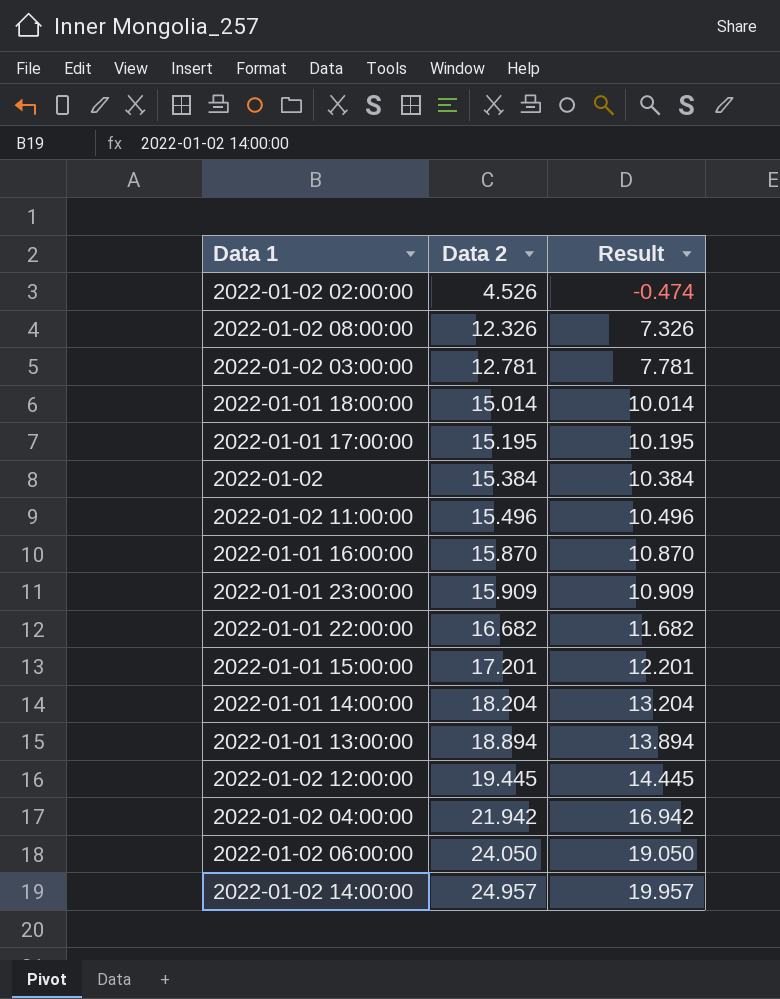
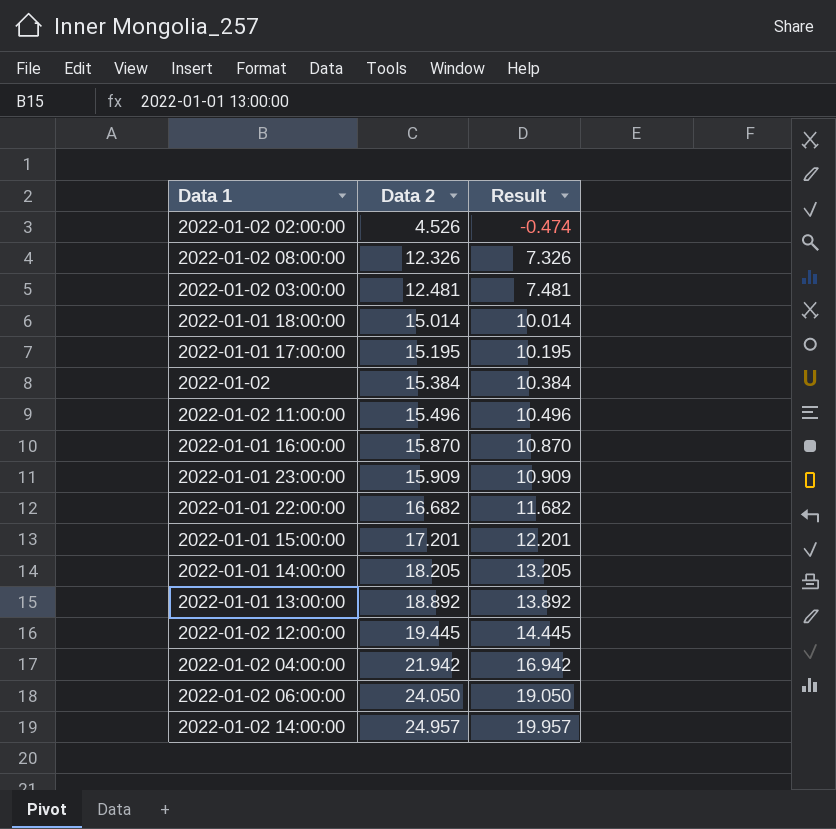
2022-01-02 03:00:00 | Data 2: 12.781 -> 12.481
2022-01-02 03:00:00 | Result: 7.781 -> 7.481
2022-01-01 14:00:00 | Data 2: 18.204 -> 18.205
2022-01-01 14:00:00 | Result: 13.204 -> 13.205
2022-01-01 13:00:00 | Data 2: 18.894 -> 18.892
2022-01-01 13:00:00 | Result: 13.894 -> 13.892

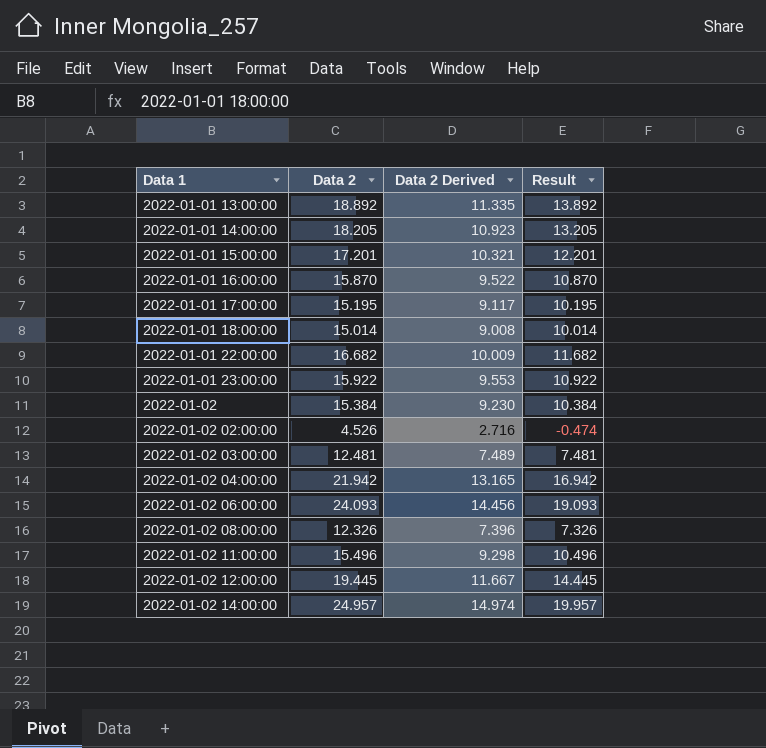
row order: Data 2 ascending -> Data 1 ascending
column Data 2 Derived | formula: none -> [Data 2] * 0.6
2022-01-01 23:00:00 | Data 2: 15.909 -> 15.922
2022-01-01 23:00:00 | Result: 10.909 -> 10.922
2022-01-02 06:00:00 | Data 2: 24.050 -> 24.093
2022-01-02 06:00:00 | Result: 19.050 -> 19.093

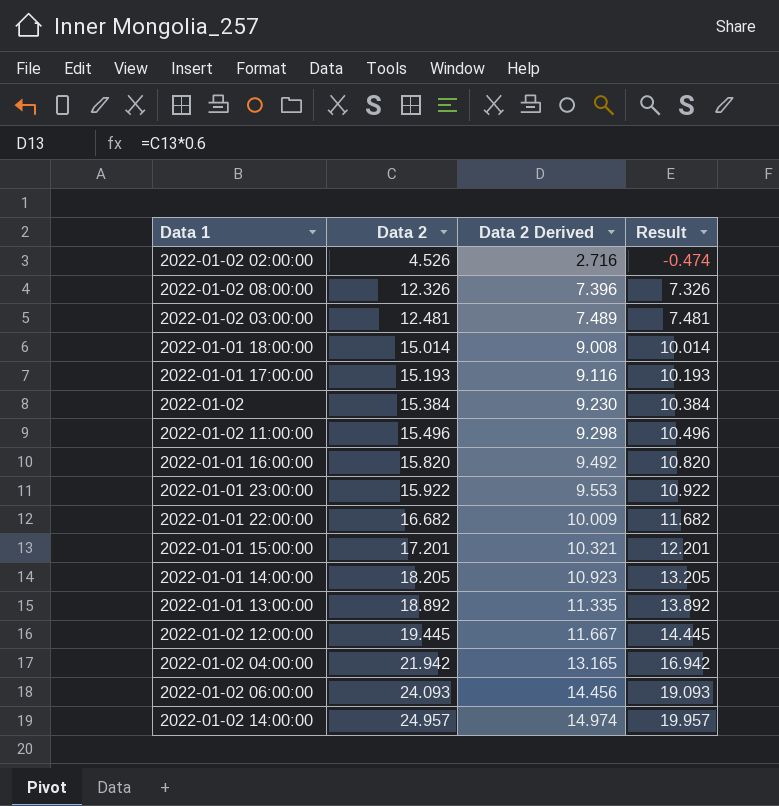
row order: Data 1 ascending -> Data 2 ascending
2022-01-01 17:00:00 | Data 2: 15.195 -> 15.193
2022-01-01 17:00:00 | Data 2 Derived: 9.117 -> 9.116
2022-01-01 17:00:00 | Result: 10.195 -> 10.193
2022-01-01 16:00:00 | Data 2: 15.870 -> 15.820
2022-01-01 16:00:00 | Data 2 Derived: 9.522 -> 9.492
2022-01-01 16:00:00 | Result: 10.870 -> 10.820

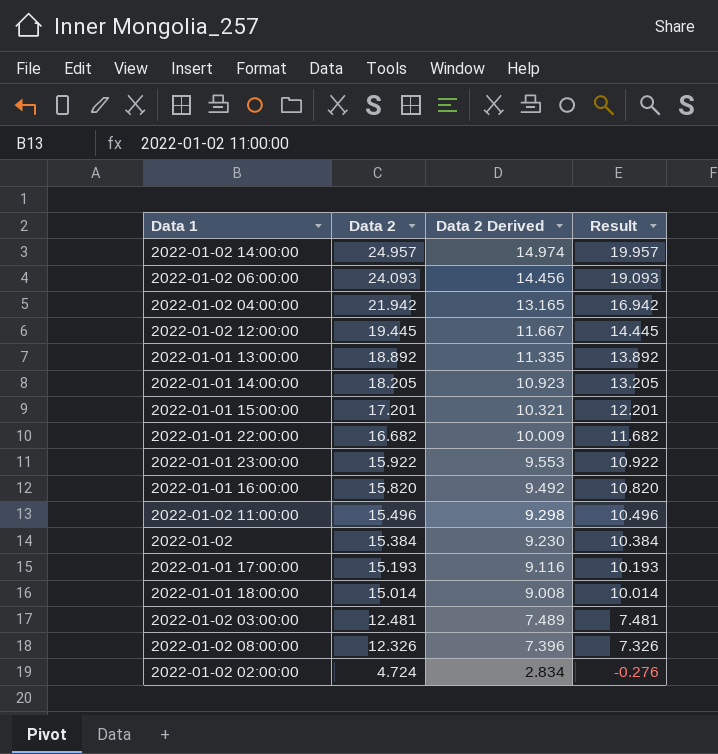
row order: Data 2 ascending -> Data 2 descending
2022-01-02 02:00:00 | Data 2: 4.526 -> 4.724
2022-01-02 02:00:00 | Data 2 Derived: 2.716 -> 2.834
2022-01-02 02:00:00 | Result: -0.474 -> -0.276

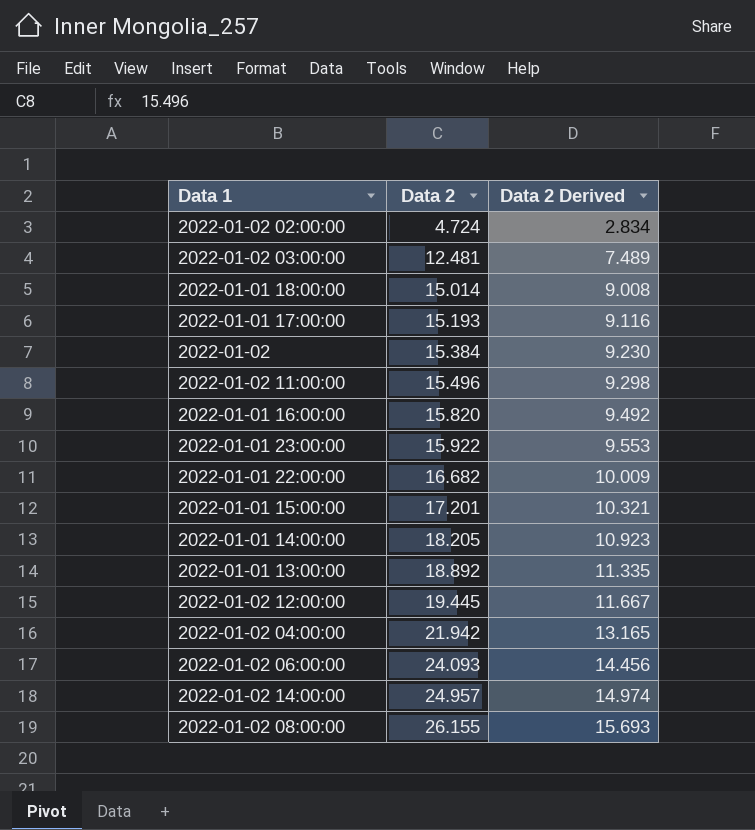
row order: Data 2 descending -> Data 2 ascending
column Result | formula: [Data 2] - 5 -> none
2022-01-02 08:00:00 | Data 2: 12.326 -> 26.155
2022-01-02 08:00:00 | Data 2 Derived: 7.396 -> 15.693

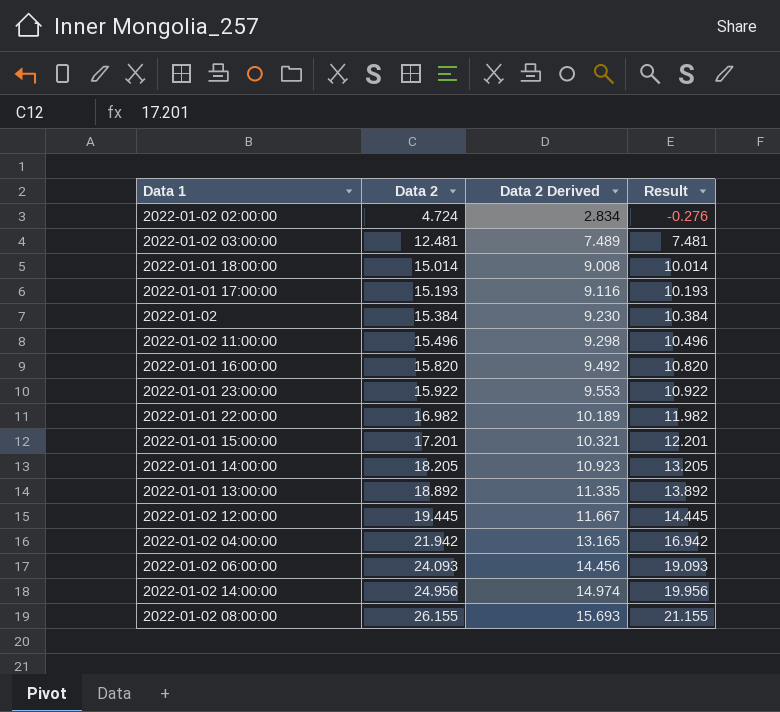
column Result | formula: none -> [Data 2] - 5
2022-01-01 22:00:00 | Data 2: 16.682 -> 16.982
2022-01-01 22:00:00 | Data 2 Derived: 10.009 -> 10.189
2022-01-02 14:00:00 | Data 2: 24.957 -> 24.956

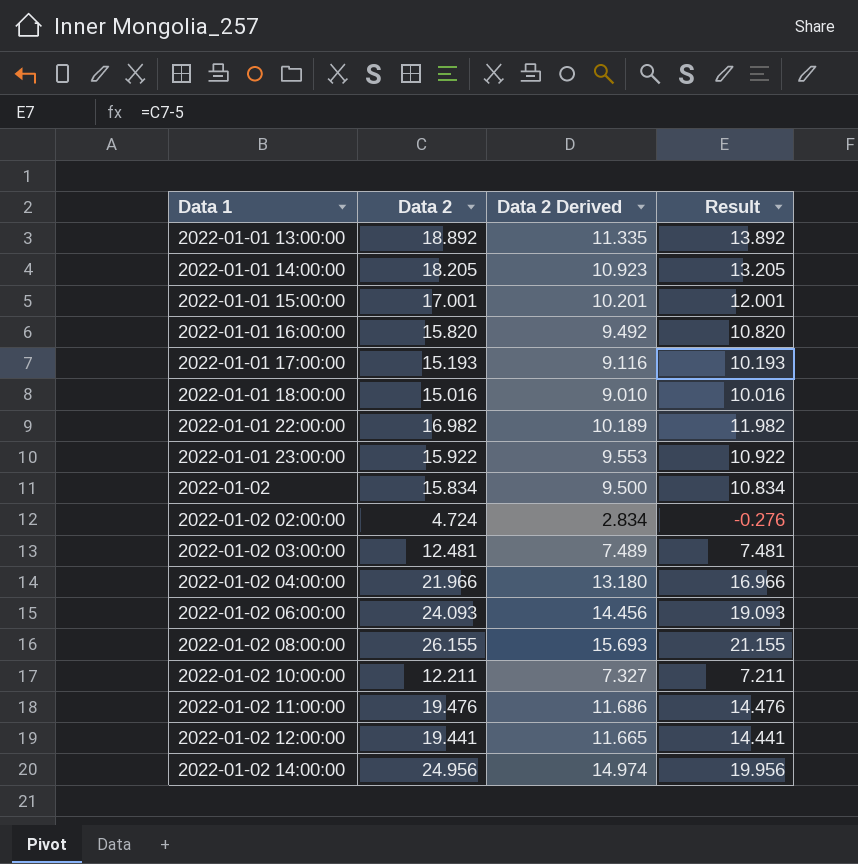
row order: Data 2 ascending -> Data 1 ascending
2022-01-01 15:00:00 | Data 2: 17.201 -> 17.001
2022-01-01 15:00:00 | Data 2 Derived: 10.321 -> 10.201
2022-01-01 15:00:00 | Result: 12.201 -> 12.001
2022-01-01 18:00:00 | Data 2: 15.014 -> 15.016
2022-01-01 18:00:00 | Data 2 Derived: 9.008 -> 9.010
2022-01-01 18:00:00 | Result: 10.014 -> 10.016
2022-01-02 | Data 2: 15.384 -> 15.834
2022-01-02 | Data 2 Derived: 9.230 -> 9.500
2022-01-02 | Result: 10.384 -> 10.834
2022-01-02 04:00:00 | Data 2: 21.942 -> 21.966
2022-01-02 04:00:00 | Data 2 Derived: 13.165 -> 13.180
2022-01-02 04:00:00 | Result: 16.942 -> 16.966
row 2022-01-02 10:00:00: none -> 12.211 | 7.327 | 7.211
2022-01-02 11:00:00 | Data 2: 15.496 -> 19.476
2022-01-02 11:00:00 | Data 2 Derived: 9.298 -> 11.686
2022-01-02 11:00:00 | Result: 10.496 -> 14.476
2022-01-02 12:00:00 | Data 2: 19.445 -> 19.441
2022-01-02 12:00:00 | Data 2 Derived: 11.667 -> 11.665
2022-01-02 12:00:00 | Result: 14.445 -> 14.441

